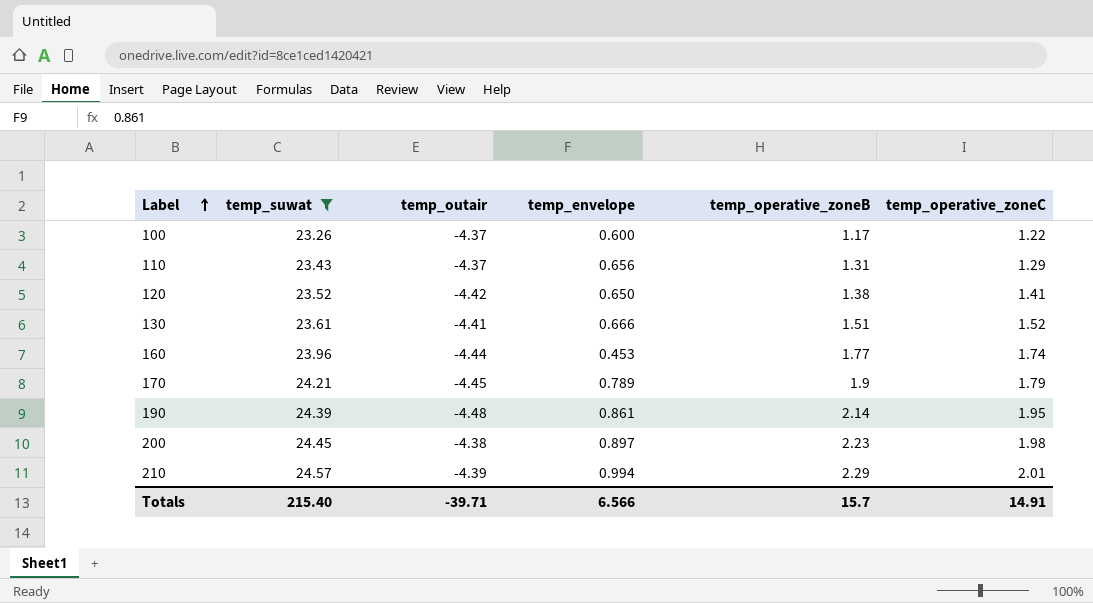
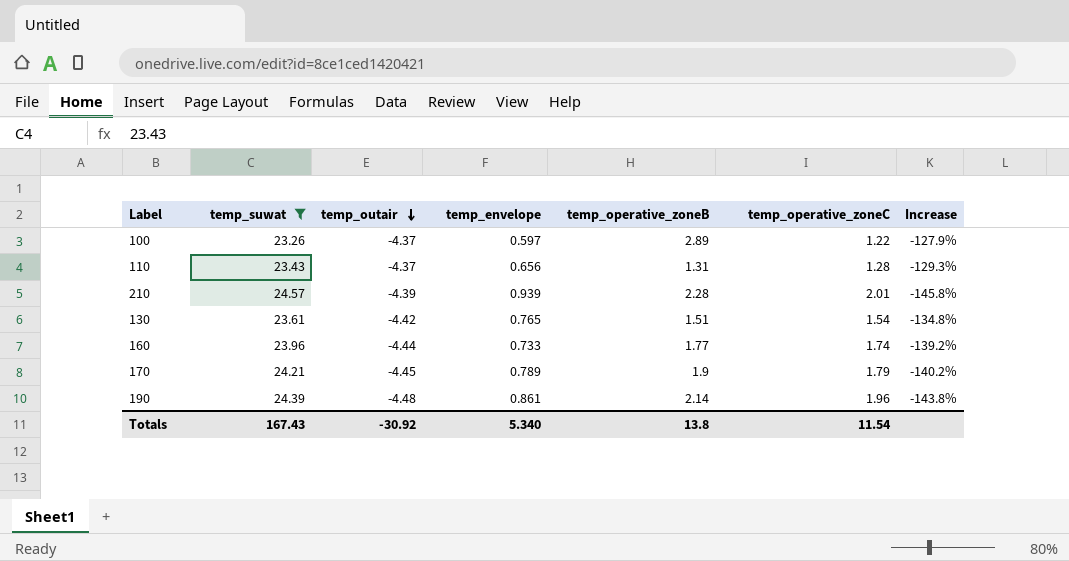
row order: Label ascending -> temp_outair descending
column Increase | formula: none -> ([temp_operative_zoneC] - [temp_outair]) / [temp_outair]
row 120: 23.52 | -4.42 | 0.650 | 1.38 | 1.41 -> none
row 200: 24.45 | -4.38 | 0.897 | 2.23 | 1.98 -> none
100 | temp_envelope: 0.600 -> 0.597
100 | temp_operative_zoneB: 1.17 -> 2.89
110 | temp_operative_zoneC: 1.29 -> 1.28
210 | temp_envelope: 0.994 -> 0.939
210 | temp_operative_zoneB: 2.29 -> 2.28
130 | temp_outair: -4.41 -> -4.42
130 | temp_envelope: 0.666 -> 0.765
130 | temp_operative_zoneC: 1.52 -> 1.54
160 | temp_envelope: 0.453 -> 0.733
190 | temp_operative_zoneC: 1.95 -> 1.96
Totals | temp_suwat: 215.40 -> 167.43
Totals | temp_outair: -39.71 -> -30.92
Totals | temp_envelope: 6.566 -> 5.340
Totals | temp_operative_zoneB: 15.7 -> 13.8
Totals | temp_operative_zoneC: 14.91 -> 11.54

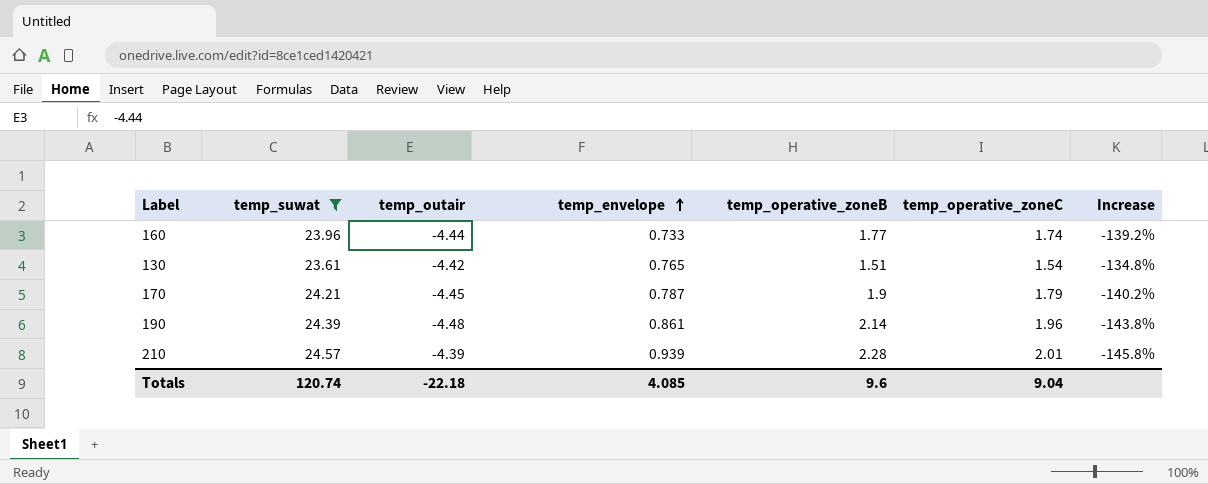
row order: temp_outair descending -> temp_envelope ascending
row 100: 23.26 | -4.37 | 0.597 | 2.89 | 1.22 | -127.9% -> none
row 110: 23.43 | -4.37 | 0.656 | 1.31 | 1.28 | -129.3% -> none
170 | temp_envelope: 0.789 -> 0.787
Totals | temp_suwat: 167.43 -> 120.74
Totals | temp_outair: -30.92 -> -22.18
Totals | temp_envelope: 5.340 -> 4.085
Totals | temp_operative_zoneB: 13.8 -> 9.6
Totals | temp_operative_zoneC: 11.54 -> 9.04

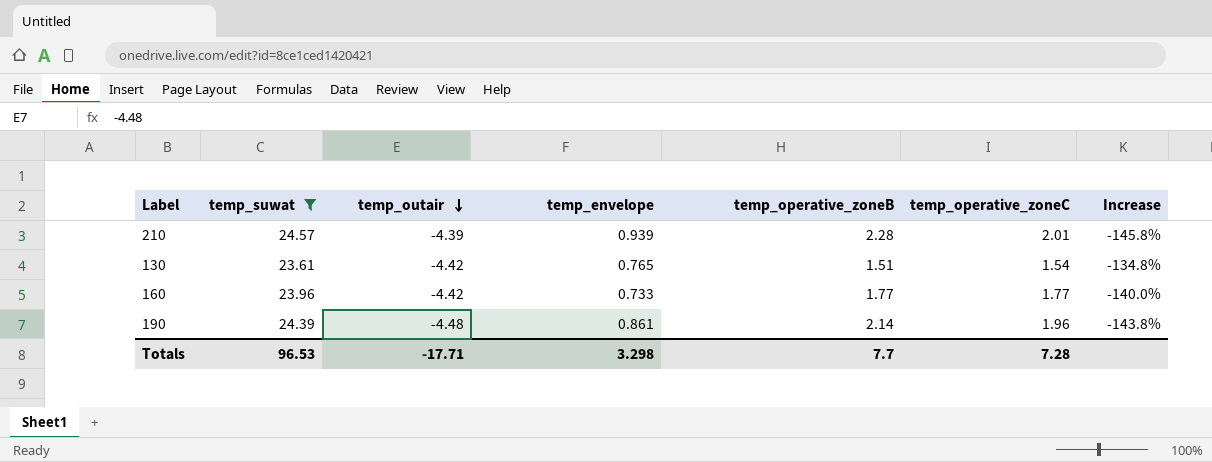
row order: temp_envelope ascending -> temp_outair descending
row 170: 24.21 | -4.45 | 0.787 | 1.9 | 1.79 | -140.2% -> none
160 | temp_outair: -4.44 -> -4.42
160 | temp_operative_zoneC: 1.74 -> 1.77
160 | Increase: -139.2% -> -140.0%
Totals | temp_suwat: 120.74 -> 96.53
Totals | temp_outair: -22.18 -> -17.71
Totals | temp_envelope: 4.085 -> 3.298
Totals | temp_operative_zoneB: 9.6 -> 7.7
Totals | temp_operative_zoneC: 9.04 -> 7.28

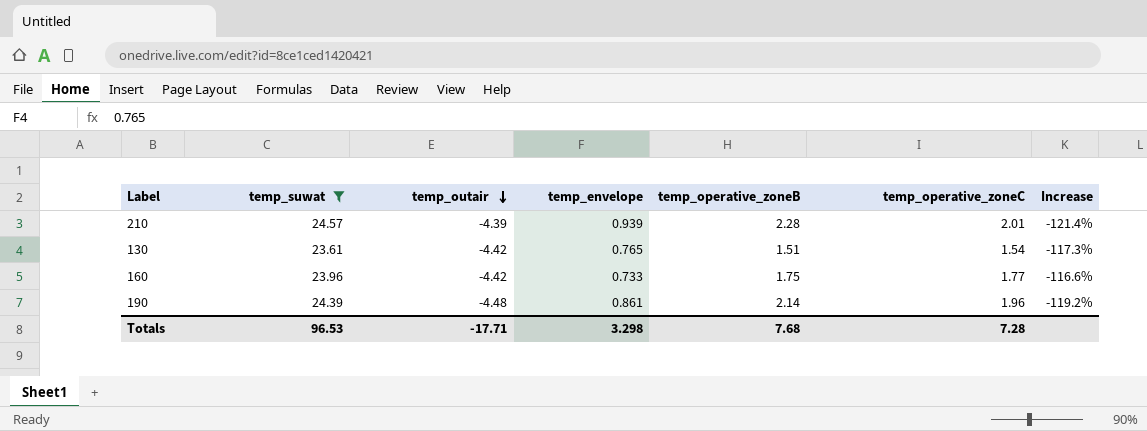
column Increase | formula: ([temp_operative_zoneC] - [temp_outair]) / [temp_outair] -> ([temp_envelope] - [temp_outair]) / [temp_outair]
160 | temp_operative_zoneB: 1.77 -> 1.75
Totals | temp_operative_zoneB: 7.7 -> 7.68

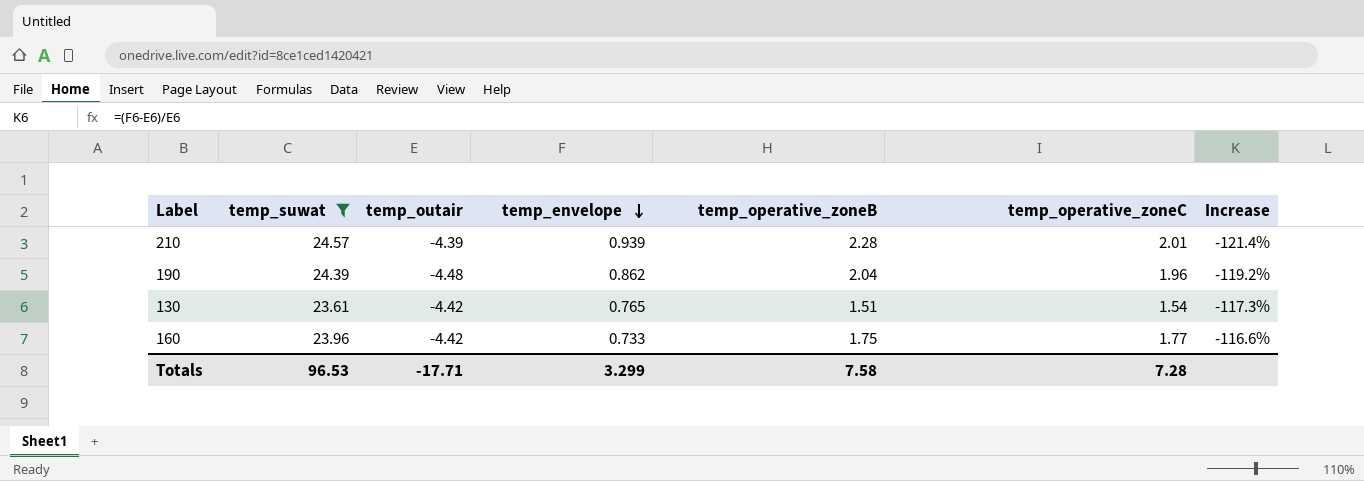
row order: temp_outair descending -> temp_envelope descending
190 | temp_envelope: 0.861 -> 0.862
190 | temp_operative_zoneB: 2.14 -> 2.04
Totals | temp_envelope: 3.298 -> 3.299
Totals | temp_operative_zoneB: 7.68 -> 7.58

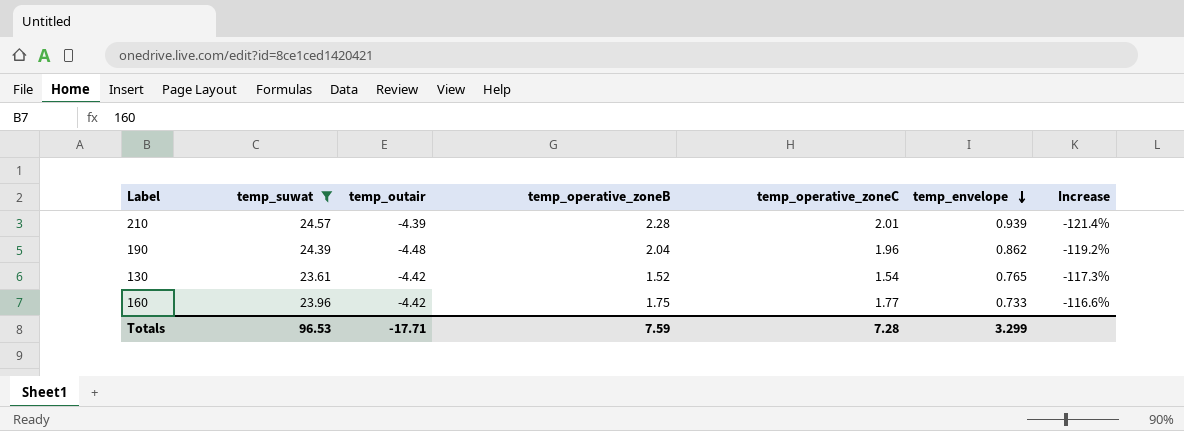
column temp_envelope | position: 4 -> 6
130 | temp_operative_zoneB: 1.51 -> 1.52
Totals | temp_operative_zoneB: 7.58 -> 7.59

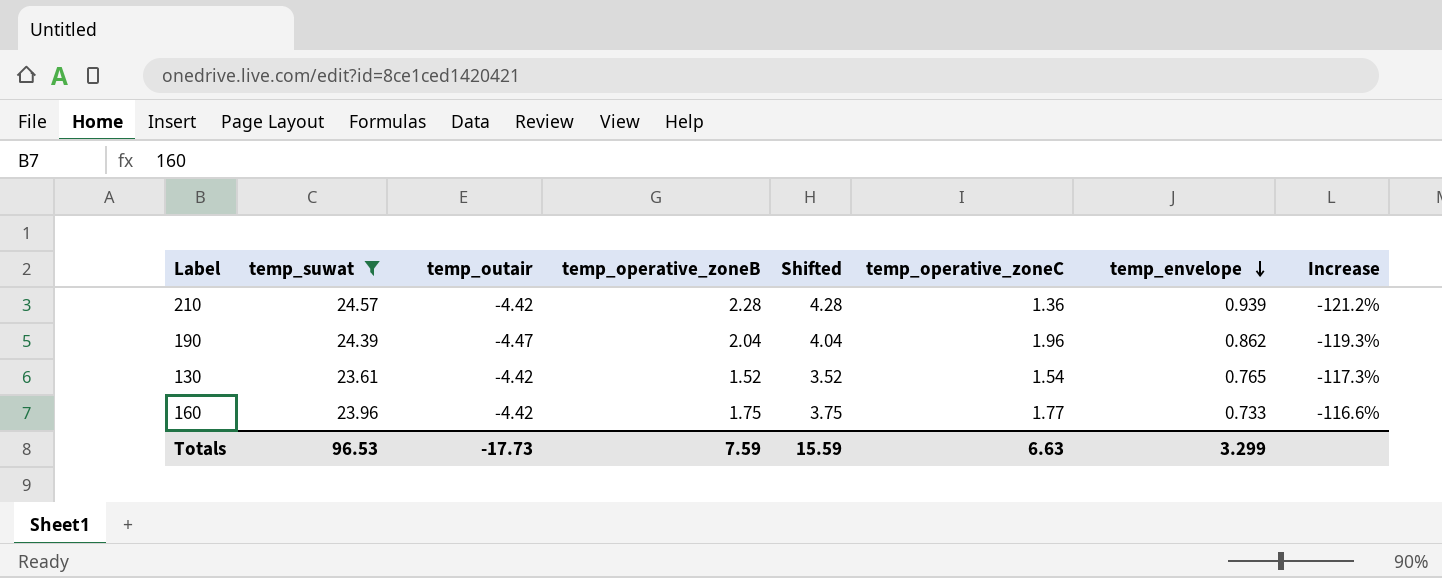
column Shifted | formula: none -> [temp_operative_zoneB] + 2
210 | temp_outair: -4.39 -> -4.42
210 | temp_operative_zoneC: 2.01 -> 1.36
210 | Increase: -121.4% -> -121.2%
190 | temp_outair: -4.48 -> -4.47
190 | Increase: -119.2% -> -119.3%
Totals | temp_outair: -17.71 -> -17.73
Totals | temp_operative_zoneC: 7.28 -> 6.63

